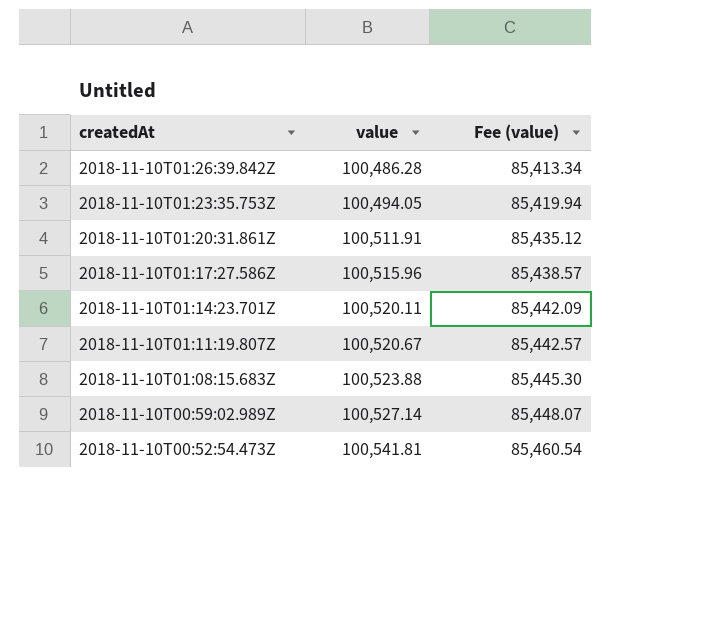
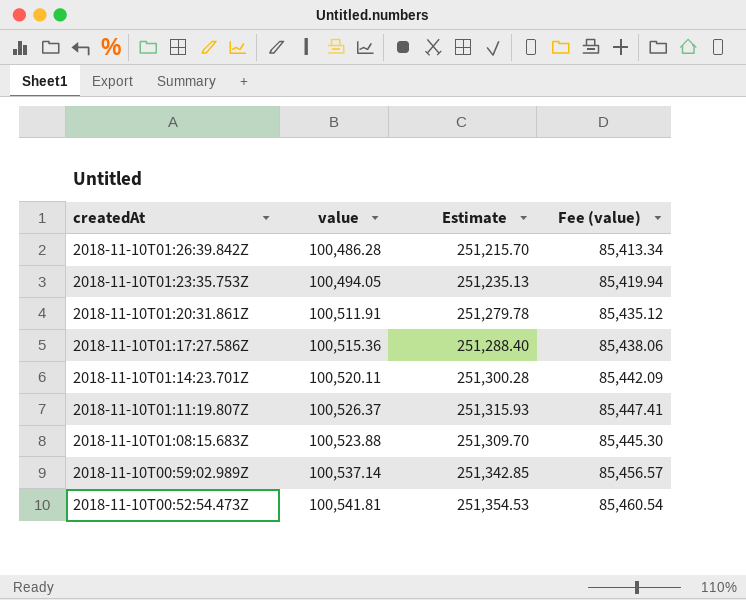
column Estimate | formula: none -> [value] * 2.5
2018-11-10T01:17:27.586Z | value: 100,515.96 -> 100,515.36
2018-11-10T01:17:27.586Z | Fee (value): 85,438.57 -> 85,438.06
2018-11-10T01:11:19.807Z | value: 100,520.67 -> 100,526.37
2018-11-10T01:11:19.807Z | Fee (value): 85,442.57 -> 85,447.41
2018-11-10T00:59:02.989Z | value: 100,527.14 -> 100,537.14
2018-11-10T00:59:02.989Z | Fee (value): 85,448.07 -> 85,456.57

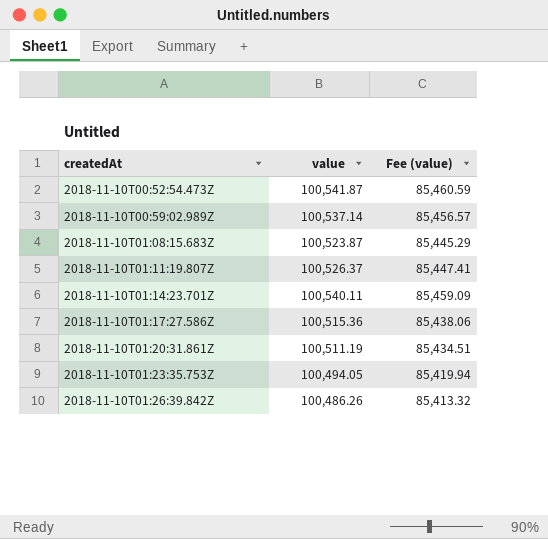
row order: createdAt descending -> createdAt ascending
column Estimate | formula: [value] * 2.5 -> none
2018-11-10T00:52:54.473Z | value: 100,541.81 -> 100,541.87
2018-11-10T00:52:54.473Z | Fee (value): 85,460.54 -> 85,460.59
2018-11-10T01:08:15.683Z | value: 100,523.88 -> 100,523.87
2018-11-10T01:08:15.683Z | Fee (value): 85,445.30 -> 85,445.29
2018-11-10T01:14:23.701Z | value: 100,520.11 -> 100,540.11
2018-11-10T01:14:23.701Z | Fee (value): 85,442.09 -> 85,459.09
2018-11-10T01:20:31.861Z | value: 100,511.91 -> 100,511.19
2018-11-10T01:20:31.861Z | Fee (value): 85,435.12 -> 85,434.51
2018-11-10T01:26:39.842Z | value: 100,486.28 -> 100,486.26
2018-11-10T01:26:39.842Z | Fee (value): 85,413.34 -> 85,413.32

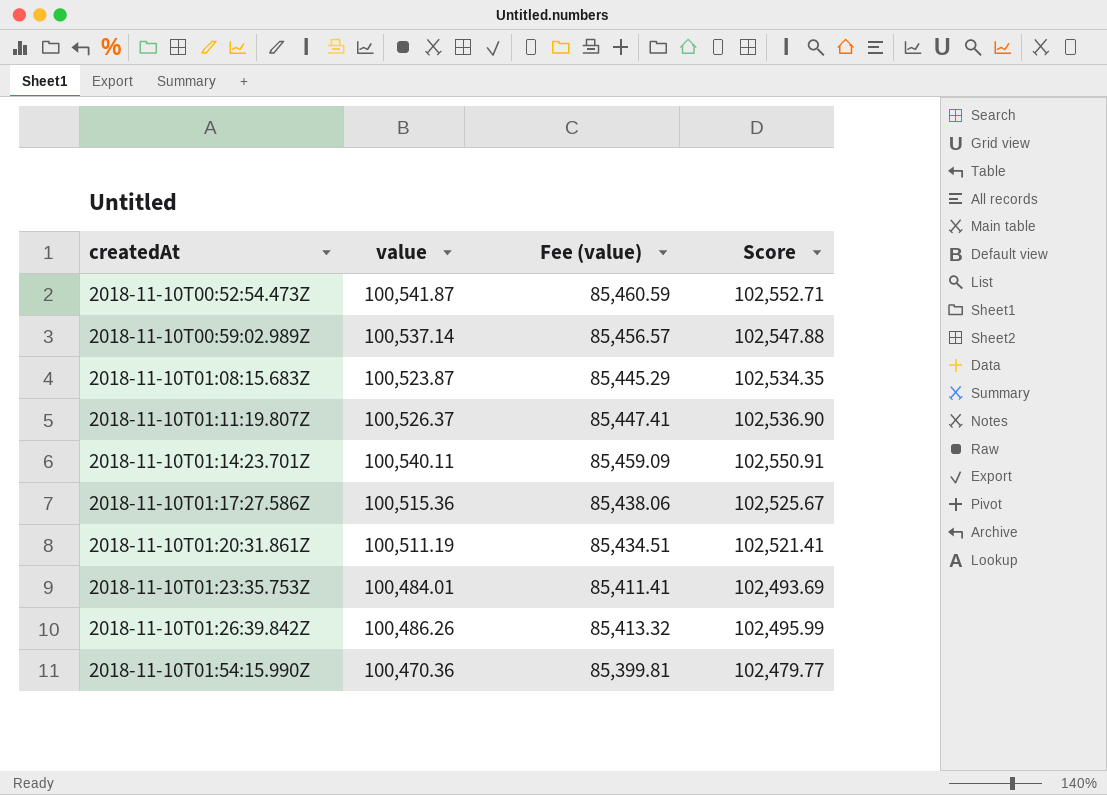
column Score | formula: none -> [value] * 1.02
2018-11-10T01:23:35.753Z | value: 100,494.05 -> 100,484.01
2018-11-10T01:23:35.753Z | Fee (value): 85,419.94 -> 85,411.41
row 2018-11-10T01:54:15.990Z: none -> 100,470.36 | 85,399.81 | 102,479.77

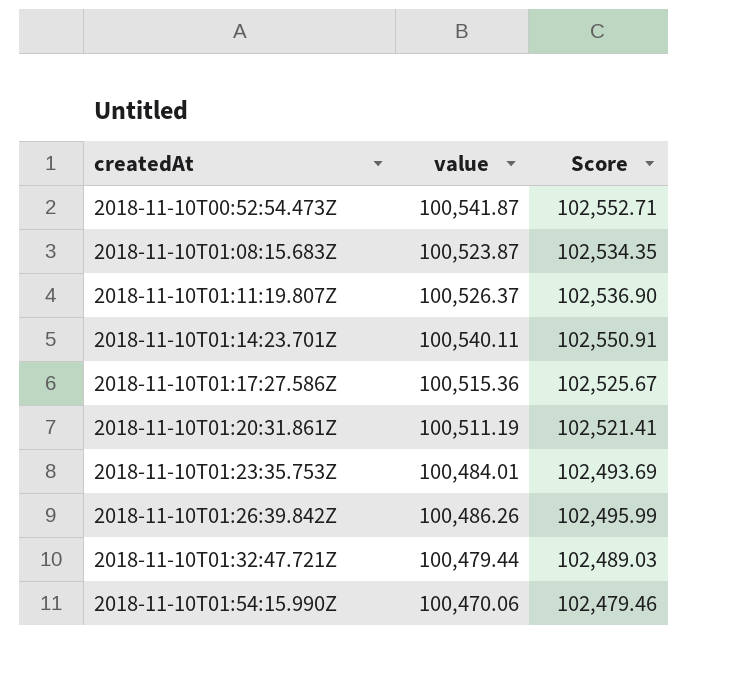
column Fee (value) | formula: [value] * 0.85 -> none
row 2018-11-10T00:59:02.989Z: 100,537.14 | 85,456.57 | 102,547.88 -> none
row 2018-11-10T01:32:47.721Z: none -> 100,479.44 | 102,489.03
2018-11-10T01:54:15.990Z | value: 100,470.36 -> 100,470.06
2018-11-10T01:54:15.990Z | Score: 102,479.77 -> 102,479.46

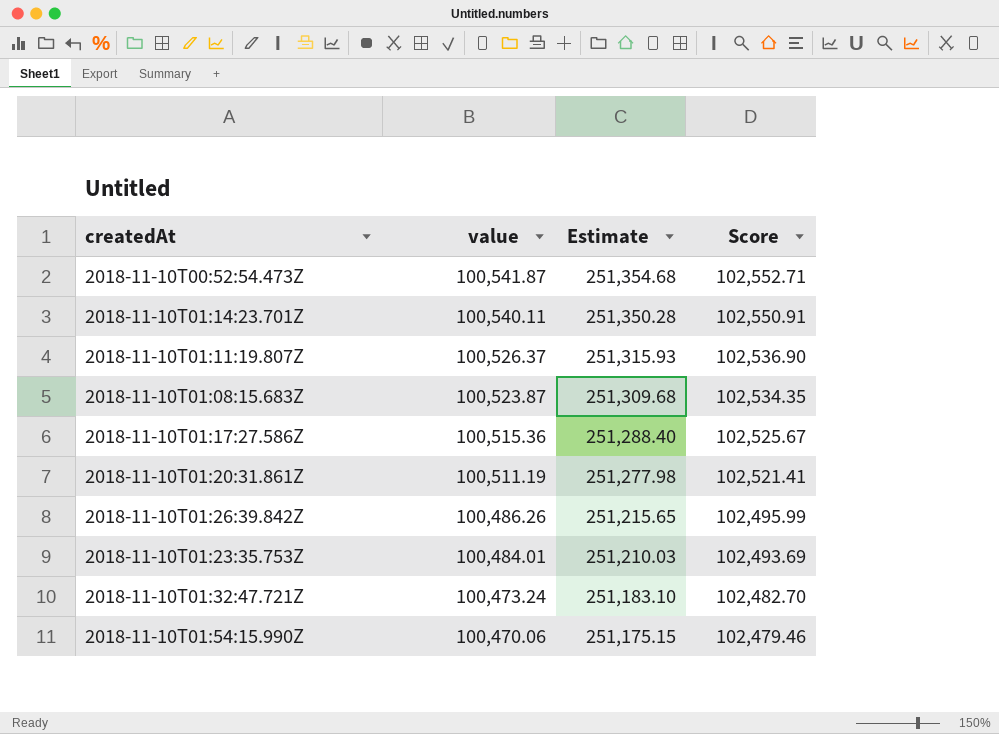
row order: createdAt ascending -> value descending
column Estimate | formula: none -> [value] * 2.5
2018-11-10T01:32:47.721Z | value: 100,479.44 -> 100,473.24
2018-11-10T01:32:47.721Z | Score: 102,489.03 -> 102,482.70

